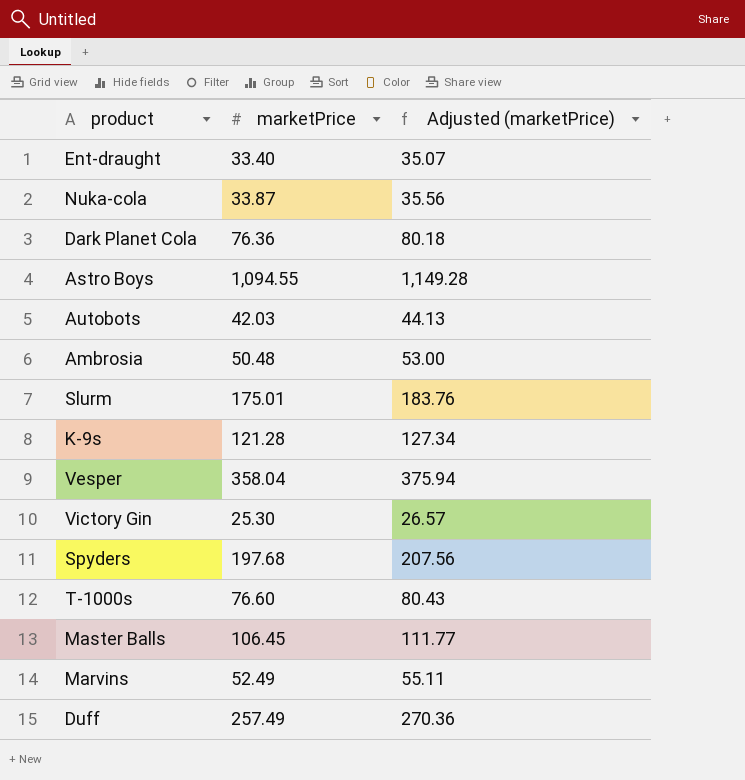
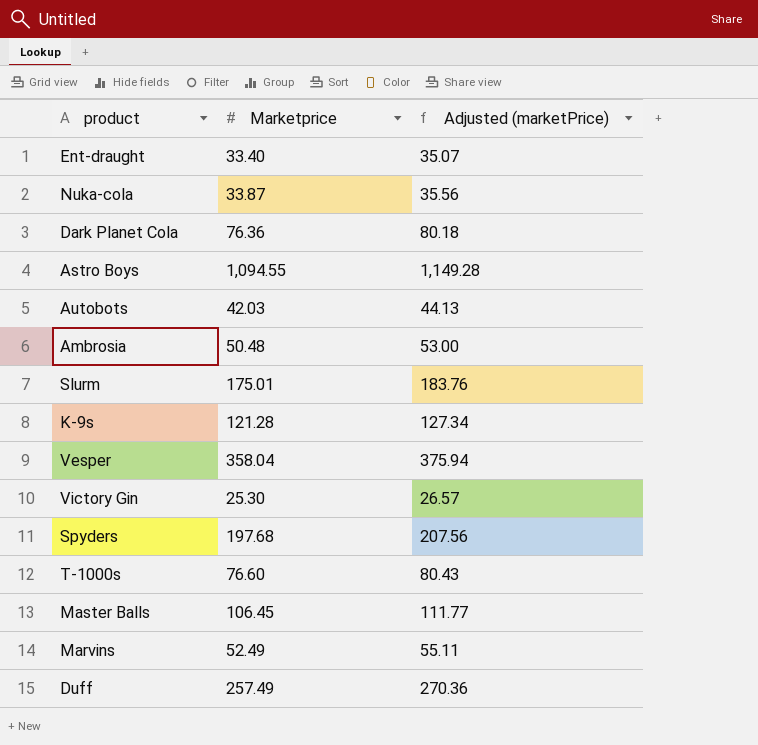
column name: marketPrice -> Marketprice

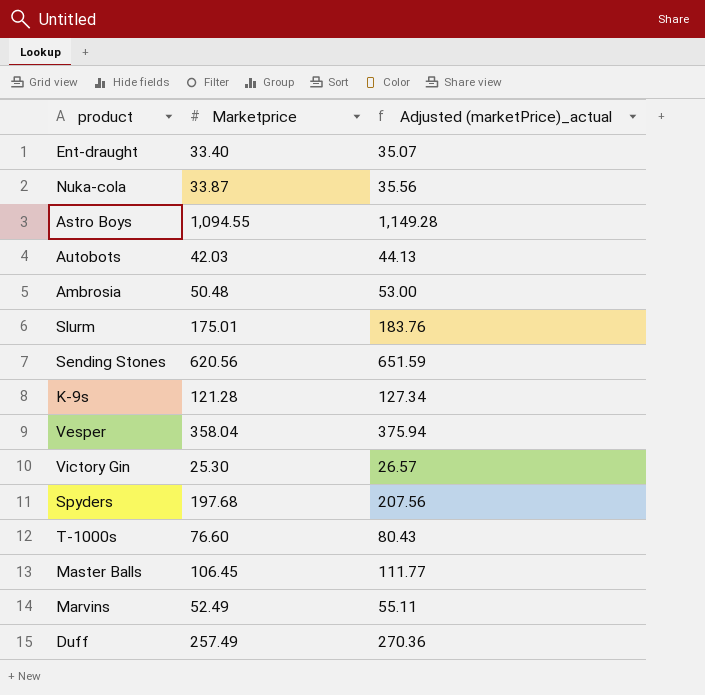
column name: Adjusted (marketPrice) -> Adjusted (marketPrice)_actual
row Dark Planet Cola: 76.36 | 80.18 -> none
row Sending Stones: none -> 620.56 | 651.59

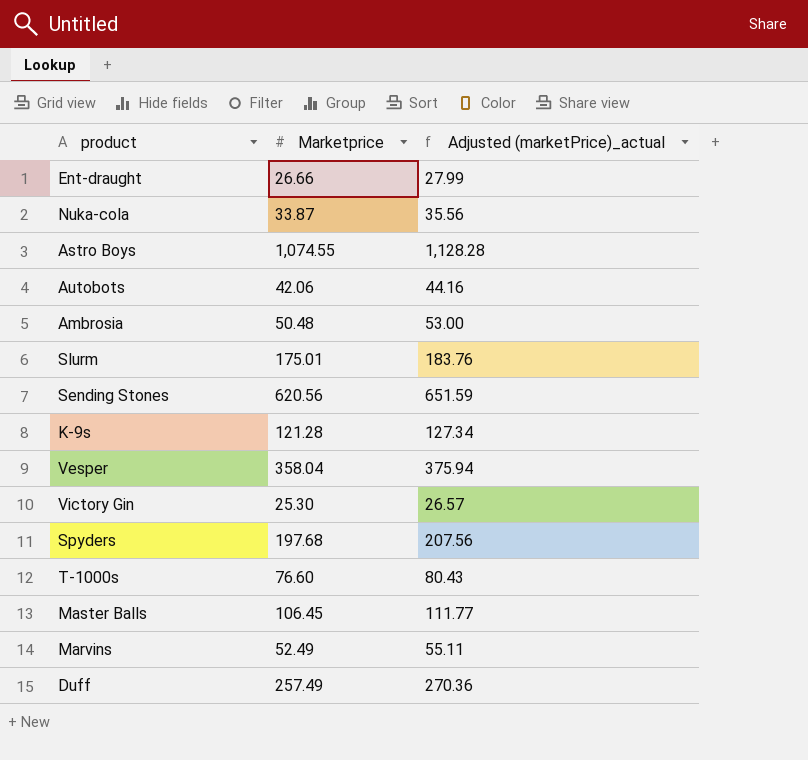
Ent-draught | Marketprice: 33.40 -> 26.66
Ent-draught | Adjusted (marketPrice)_actual: 35.07 -> 27.99
Astro Boys | Marketprice: 1,094.55 -> 1,074.55
Astro Boys | Adjusted (marketPrice)_actual: 1,149.28 -> 1,128.28
Autobots | Marketprice: 42.03 -> 42.06
Autobots | Adjusted (marketPrice)_actual: 44.13 -> 44.16

